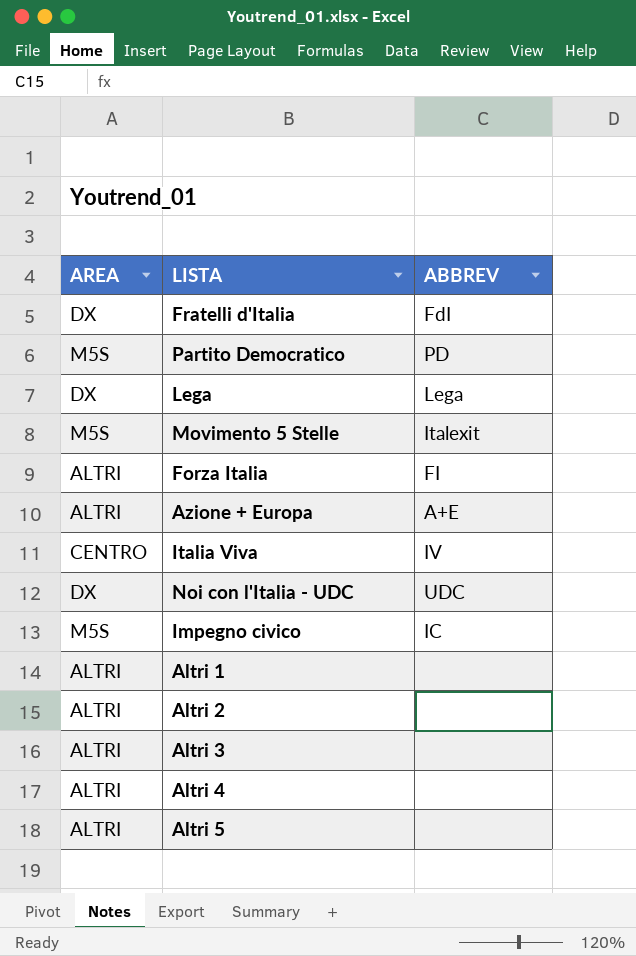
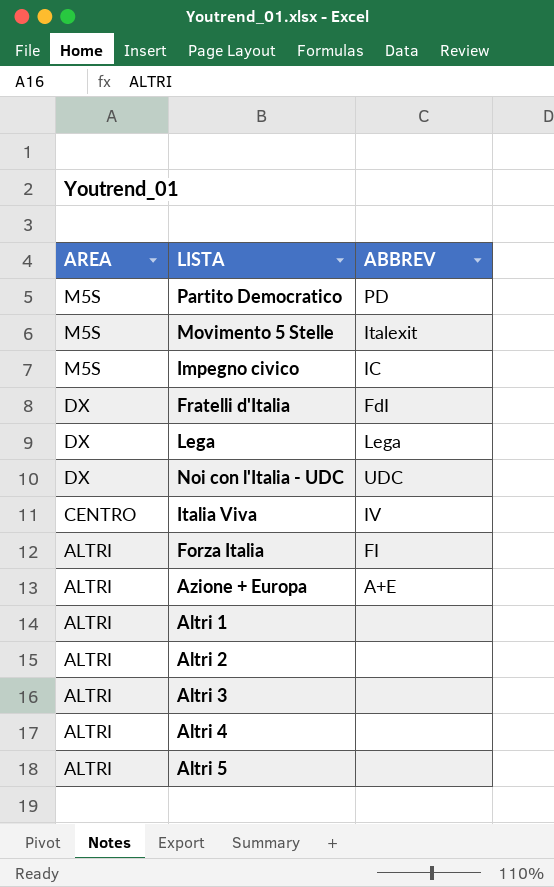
row order: none -> AREA descending

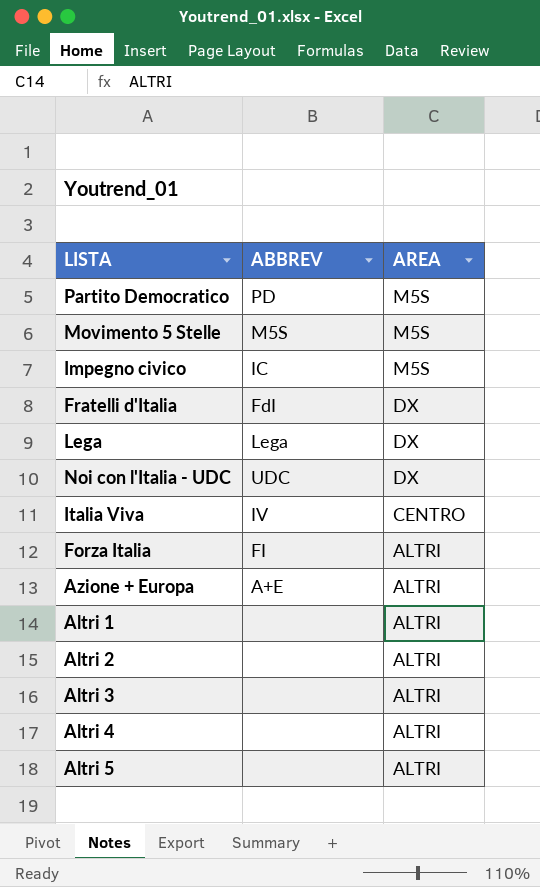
column AREA | position: 1 -> 3
Movimento 5 Stelle | ABBREV: Italexit -> M5S

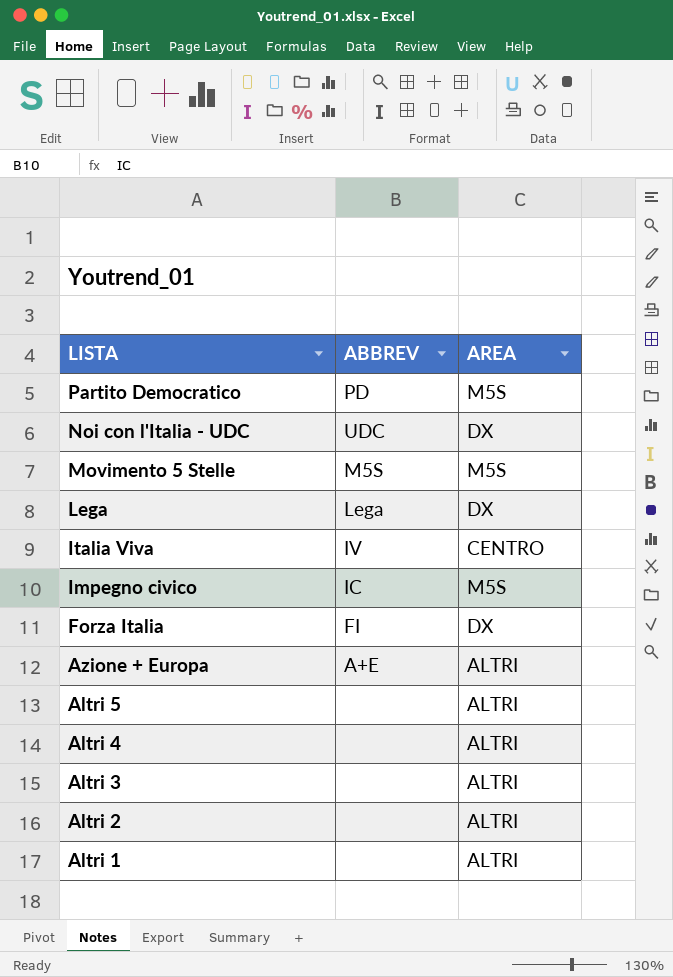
row order: AREA descending -> LISTA descending
row Fratelli d'Italia: FdI | DX -> none
Forza Italia | AREA: ALTRI -> DX

